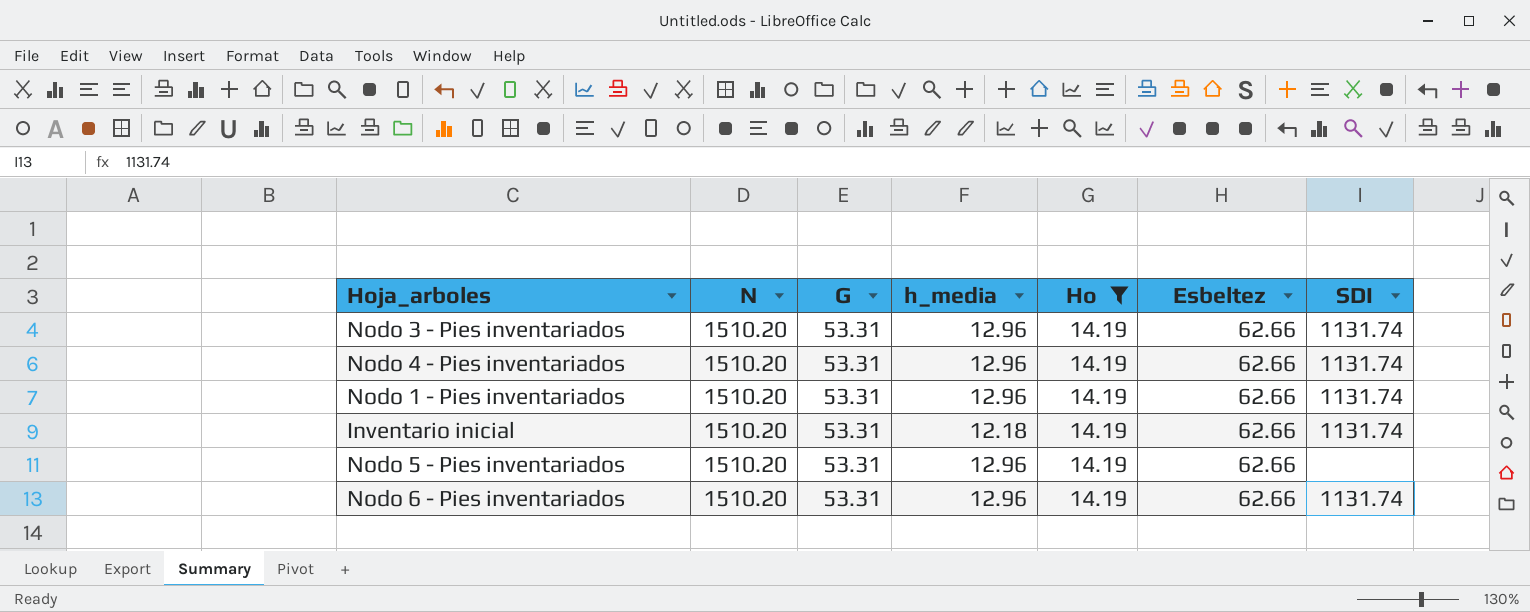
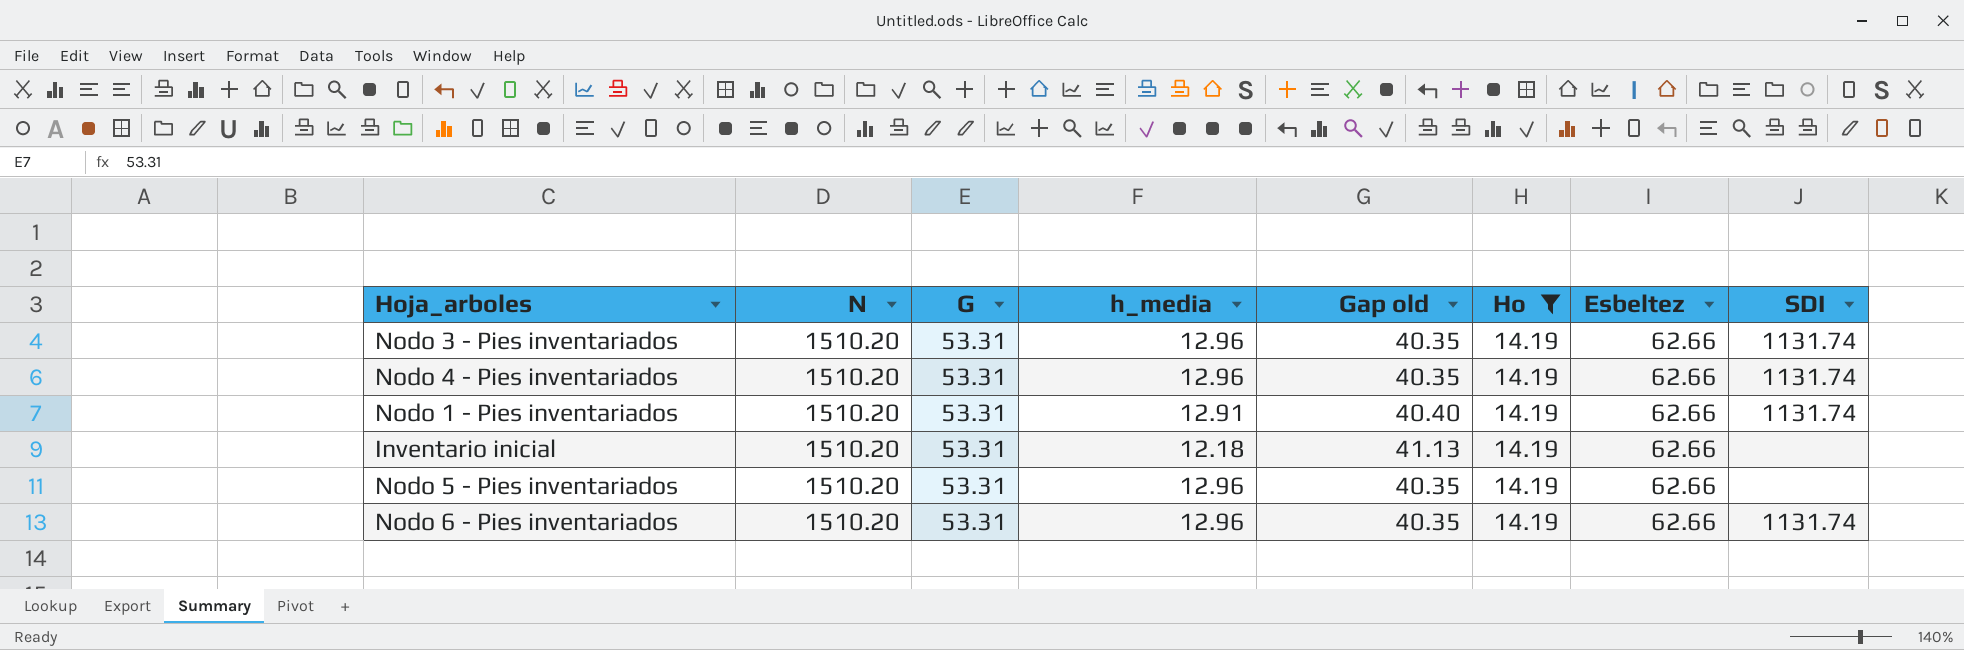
column Gap old | formula: none -> [G] - [h_media]
Nodo 1 - Pies inventariados | h_media: 12.96 -> 12.91
Inventario inicial | SDI: 1131.74 -> none

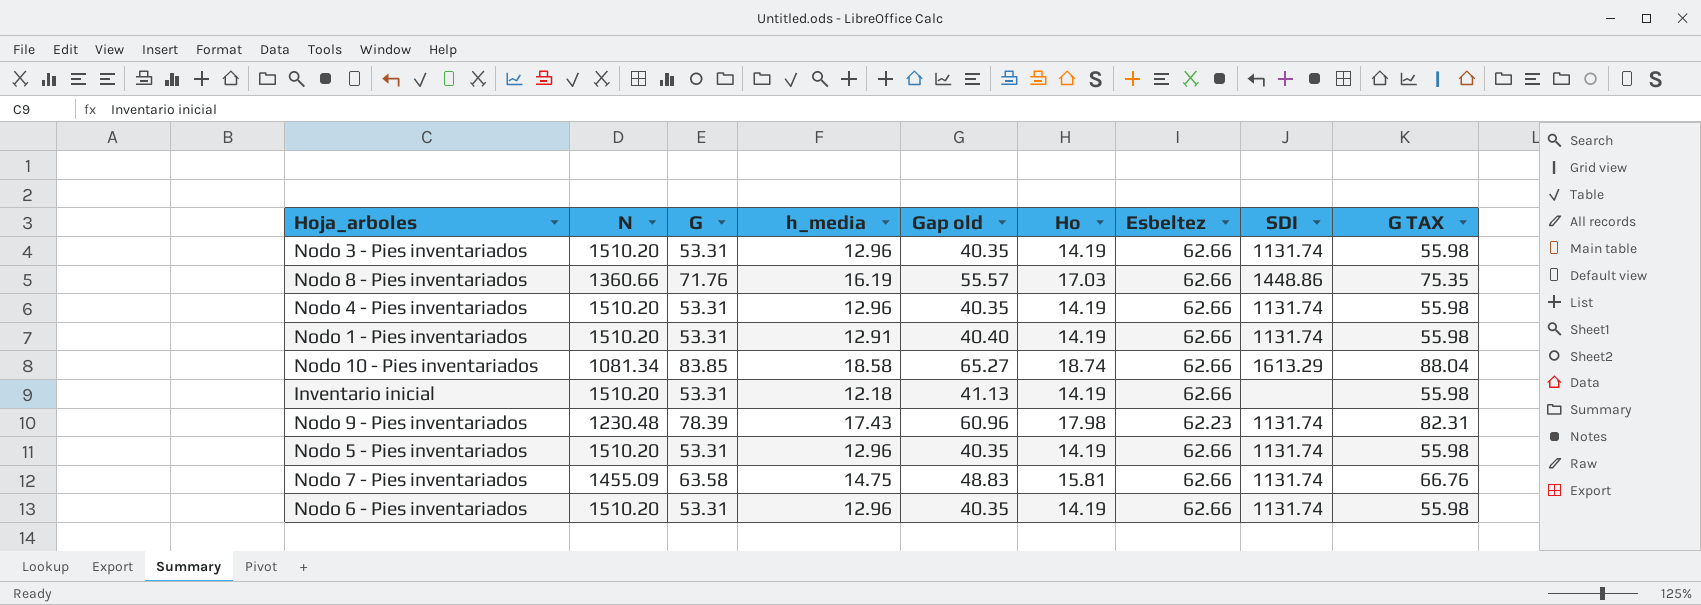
filter: Ho = 14.19 -> none
column G TAX | formula: none -> [G] * 1.05
Nodo 5 - Pies inventariados | SDI: none -> 1131.74

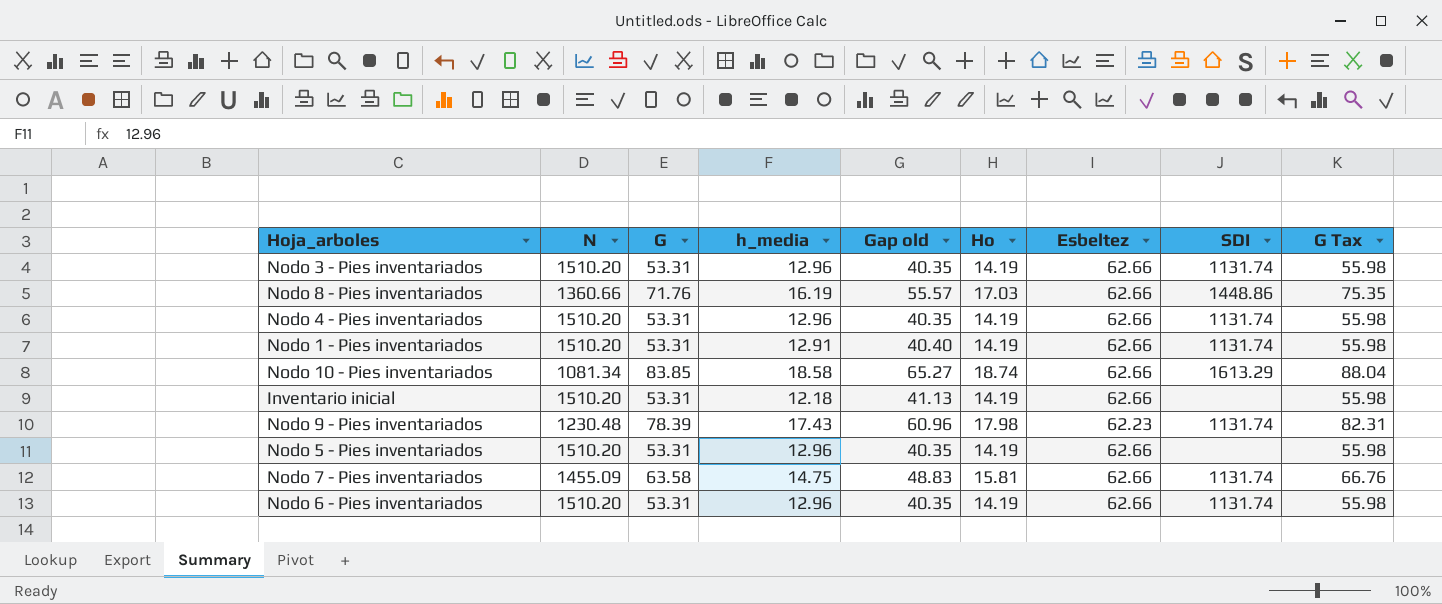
column name: G TAX -> G Tax
Nodo 5 - Pies inventariados | SDI: 1131.74 -> none

